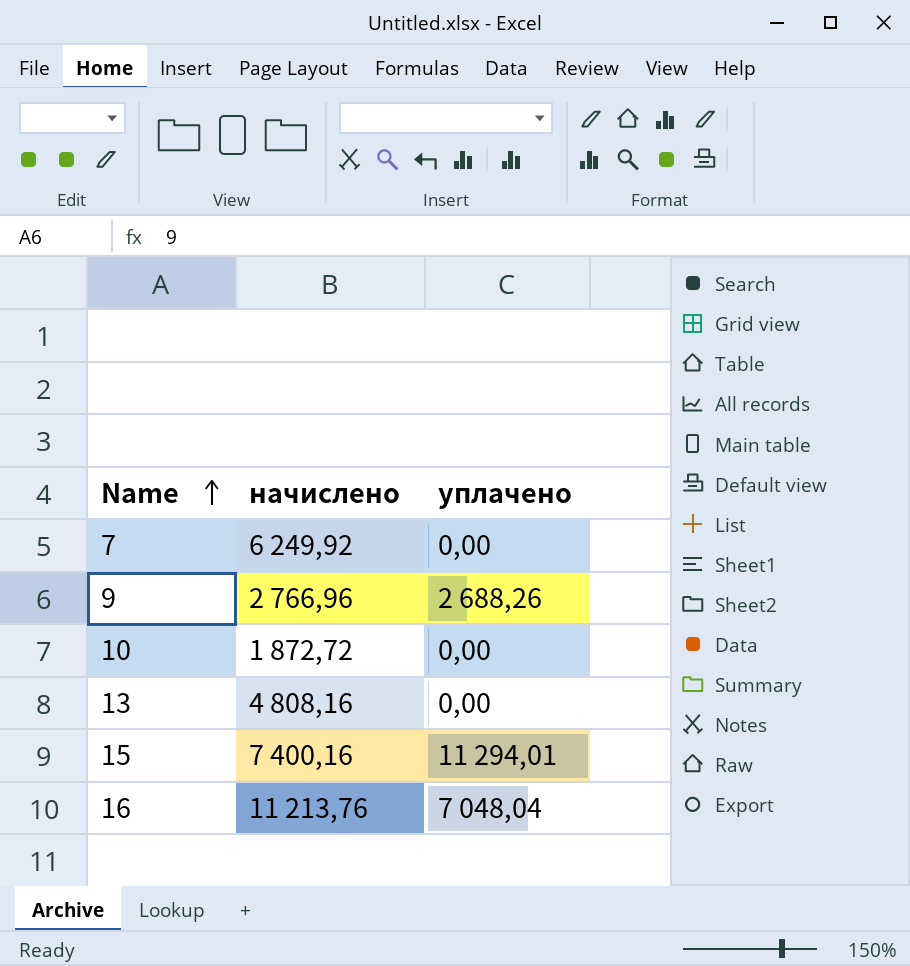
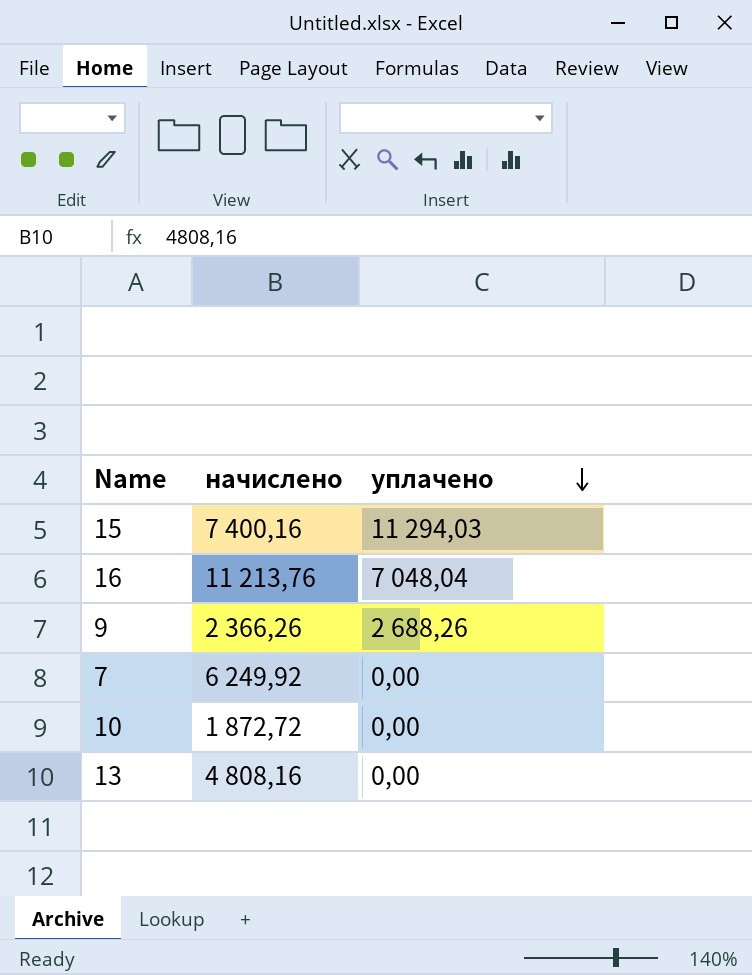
row order: Name ascending -> уплачено descending
15 | уплачено: 11 294,01 -> 11 294,03
9 | начислено: 2 766,96 -> 2 366,26

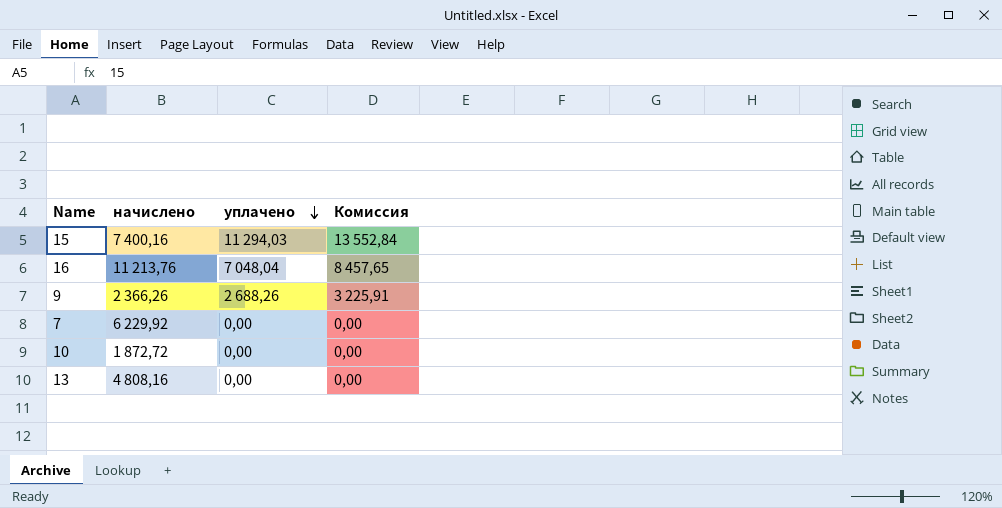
column Комиссия | formula: none -> [уплачено] * 1,2
7 | начислено: 6 249,92 -> 6 229,92

